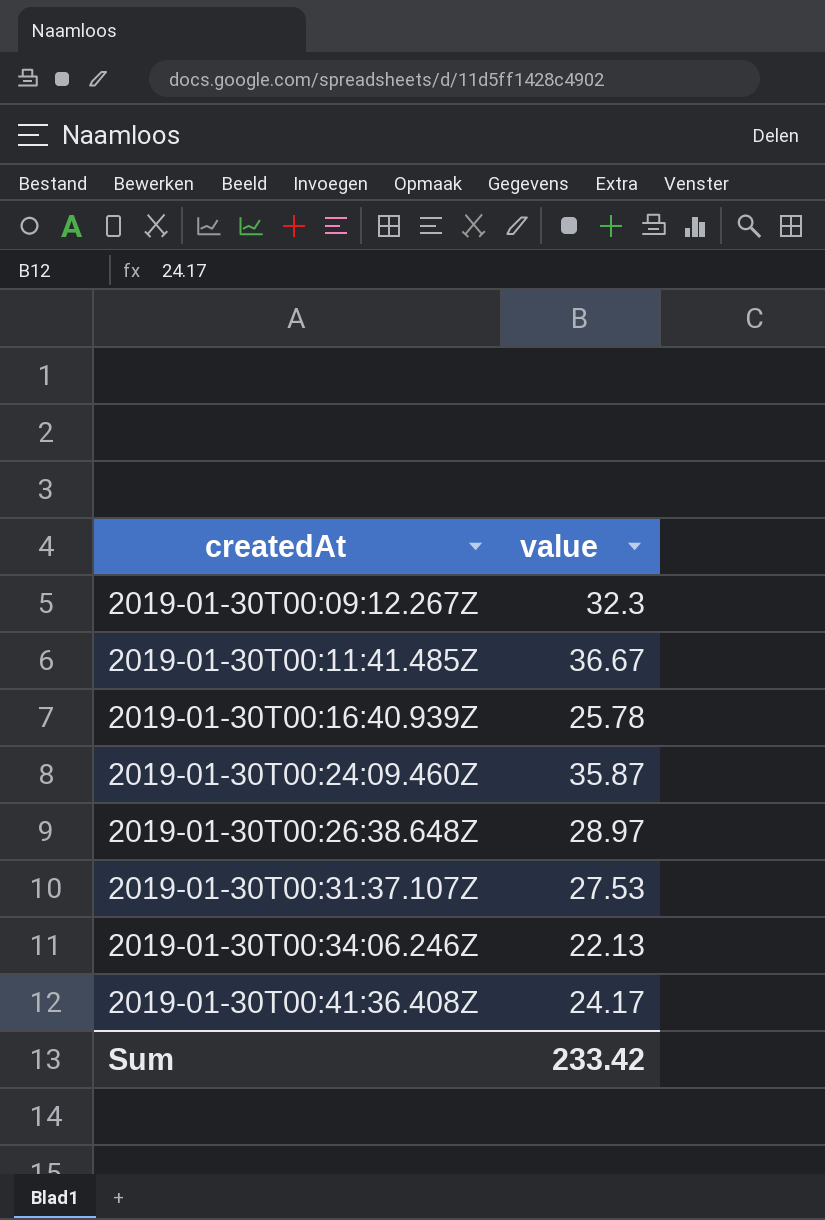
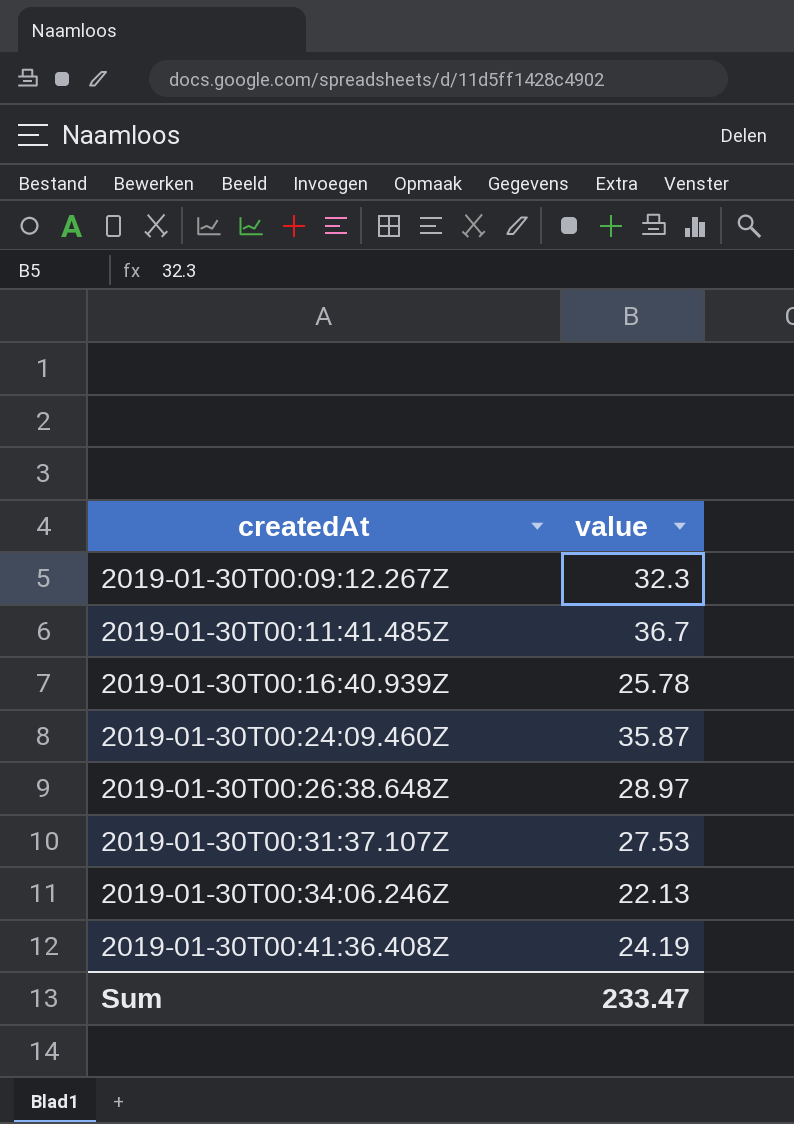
2019-01-30T00:11:41.485Z | value: 36.67 -> 36.7
2019-01-30T00:41:36.408Z | value: 24.17 -> 24.19
Sum | value: 233.42 -> 233.47

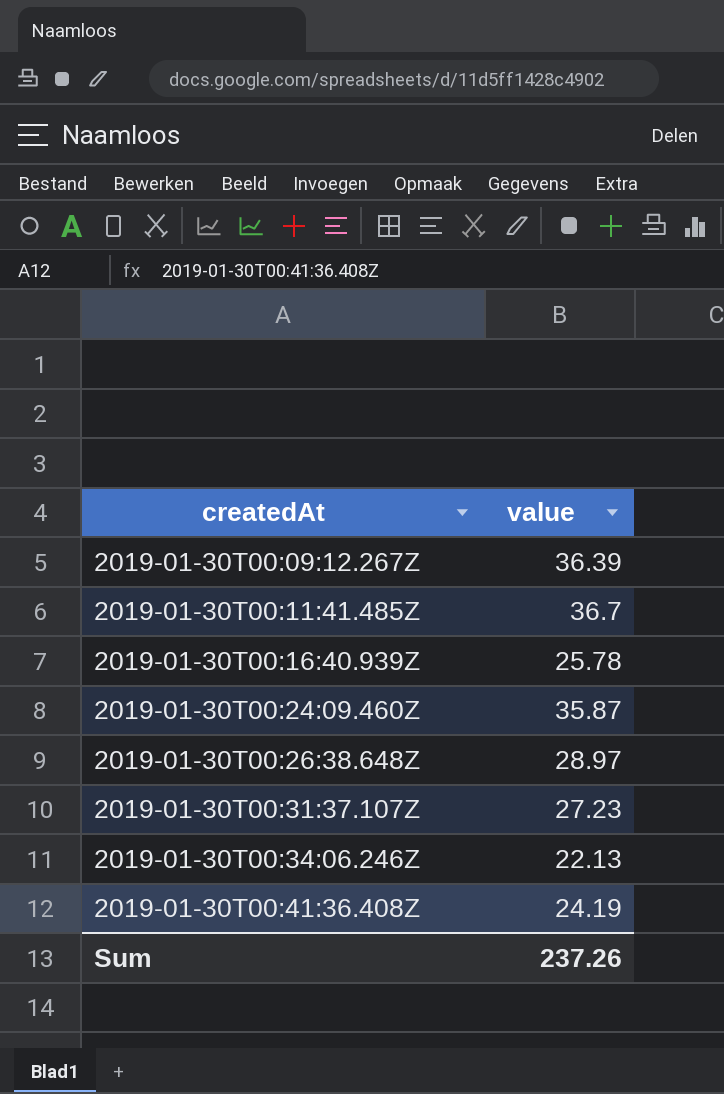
2019-01-30T00:09:12.267Z | value: 32.3 -> 36.39
2019-01-30T00:31:37.107Z | value: 27.53 -> 27.23
Sum | value: 233.47 -> 237.26

